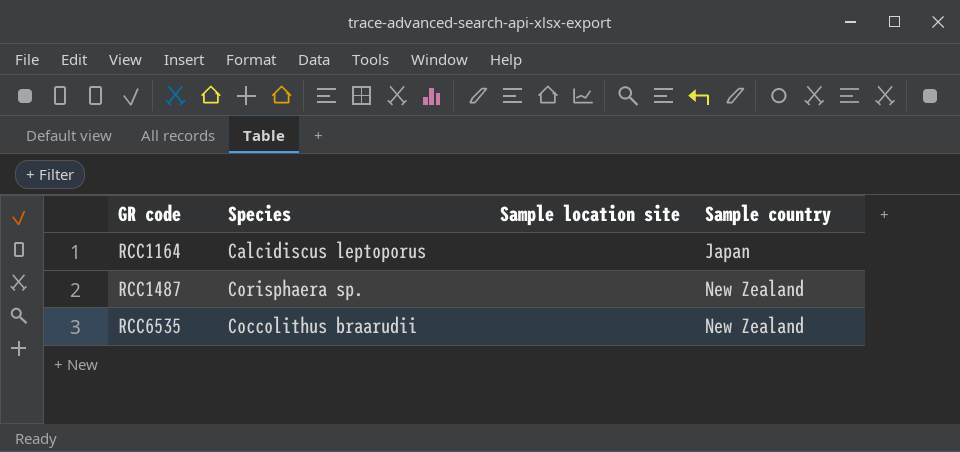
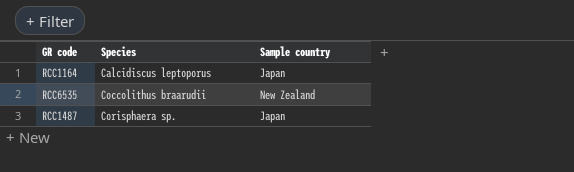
row order: GR code ascending -> Species ascending
column Sample location site | position: 3 -> none
RCC1487 | Sample country: New Zealand -> Japan

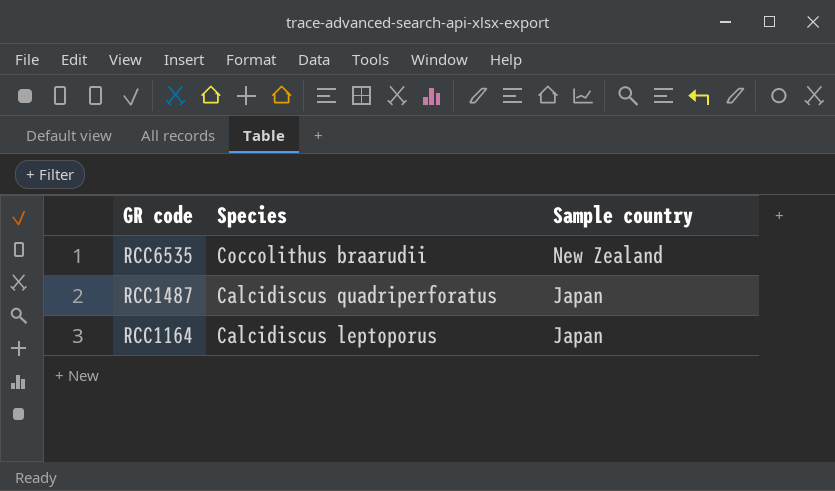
row order: Species ascending -> GR code descending
RCC1487 | Species: Corisphaera sp. -> Calcidiscus quadriperforatus

